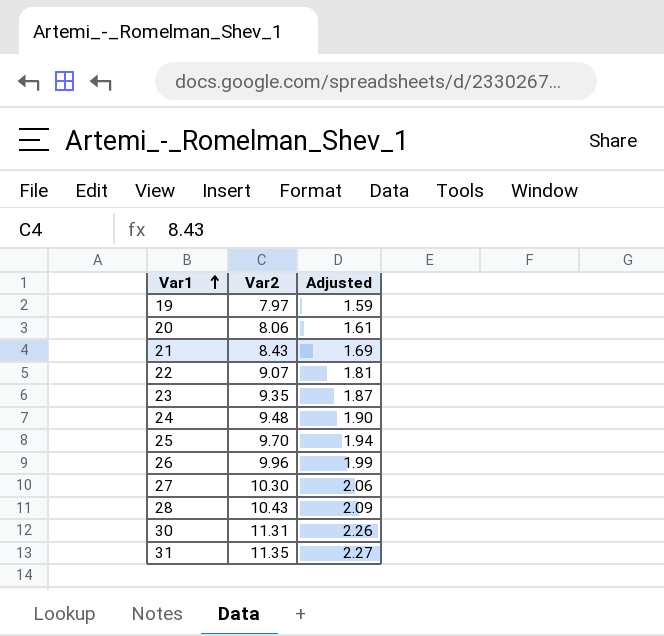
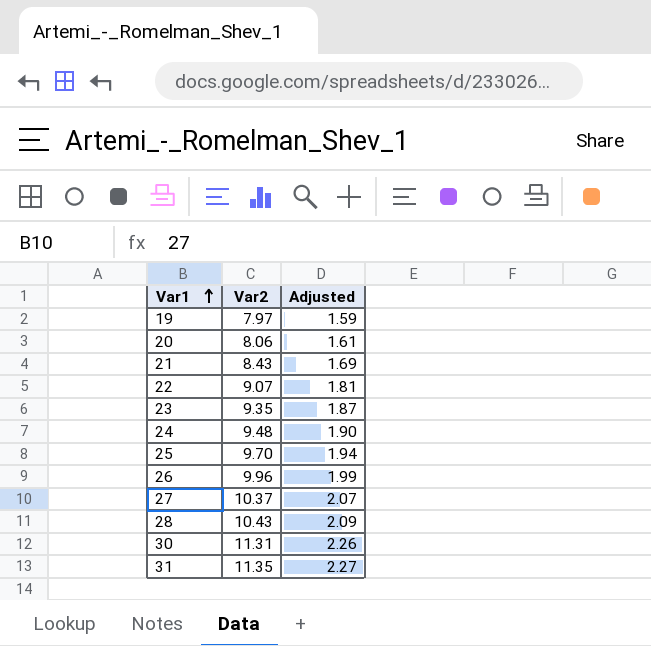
27 | Var2: 10.30 -> 10.37
27 | Adjusted: 2.06 -> 2.07

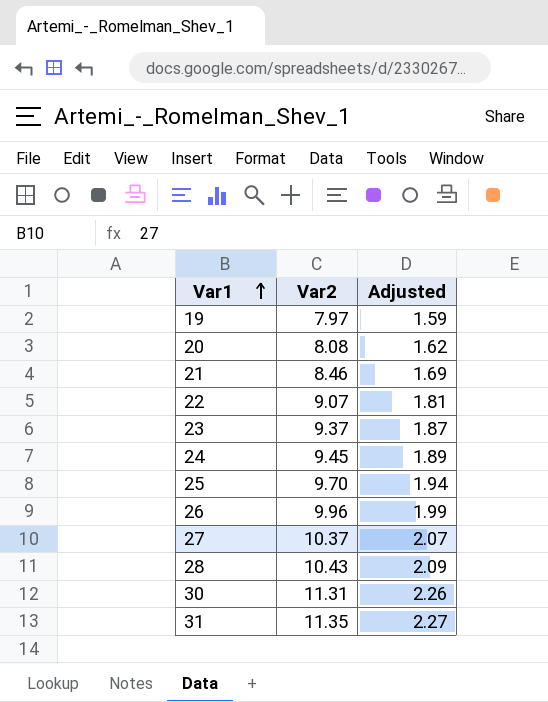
20 | Var2: 8.06 -> 8.08
20 | Adjusted: 1.61 -> 1.62
21 | Var2: 8.43 -> 8.46
23 | Var2: 9.35 -> 9.37
24 | Var2: 9.48 -> 9.45
24 | Adjusted: 1.90 -> 1.89

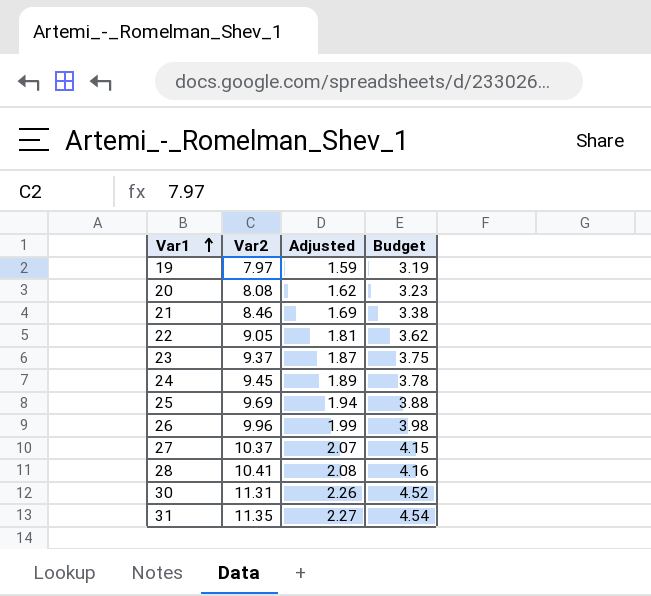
column Budget | formula: none -> [Var2] * 0.4
22 | Var2: 9.07 -> 9.05
25 | Var2: 9.70 -> 9.69
28 | Var2: 10.43 -> 10.41
28 | Adjusted: 2.09 -> 2.08

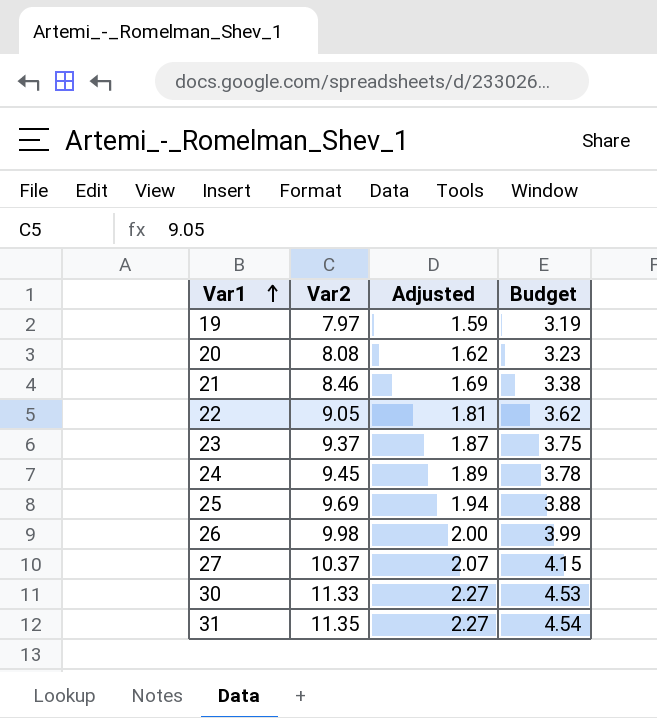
row 28: 10.41 | 2.08 | 4.16 -> none
26 | Var2: 9.96 -> 9.98
26 | Adjusted: 1.99 -> 2.00
26 | Budget: 3.98 -> 3.99
30 | Var2: 11.31 -> 11.33
30 | Adjusted: 2.26 -> 2.27
30 | Budget: 4.52 -> 4.53

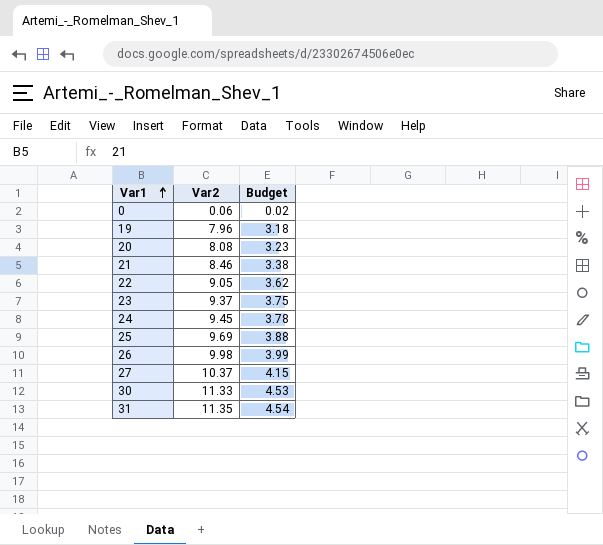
column Adjusted | formula: [Var2] * 0.2 -> none
row 0: none -> 0.06 | 0.02
19 | Var2: 7.97 -> 7.96
19 | Budget: 3.19 -> 3.18

